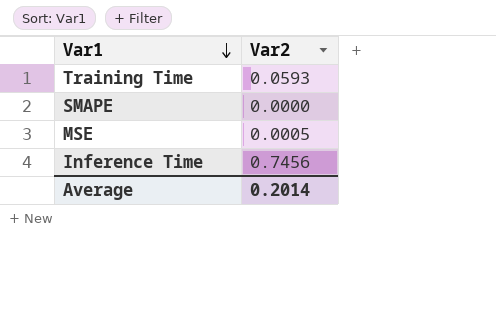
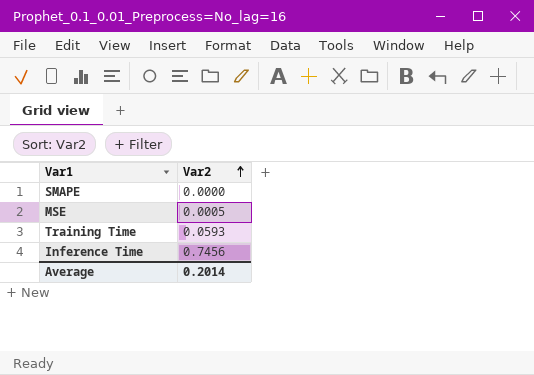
row order: Var1 descending -> Var2 ascending

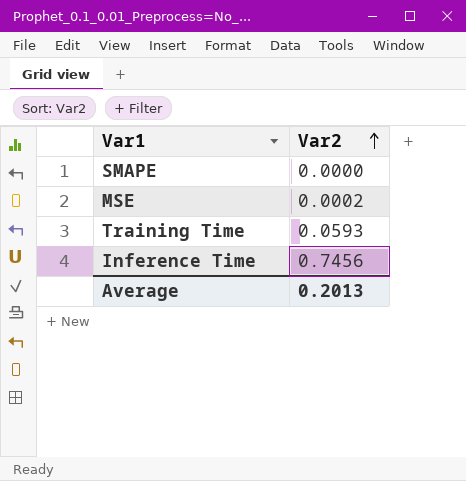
MSE | Var2: 0.0005 -> 0.0002
Average | Var2: 0.2014 -> 0.2013

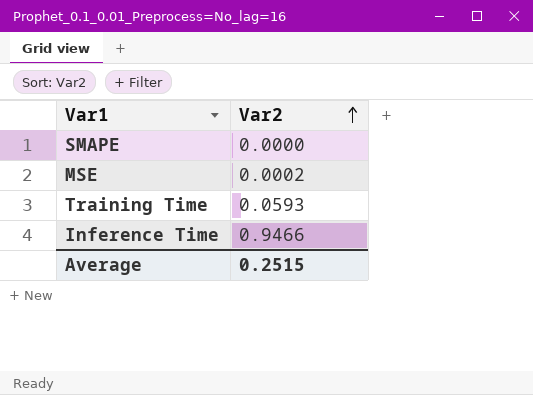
Inference Time | Var2: 0.7456 -> 0.9466
Average | Var2: 0.2013 -> 0.2515

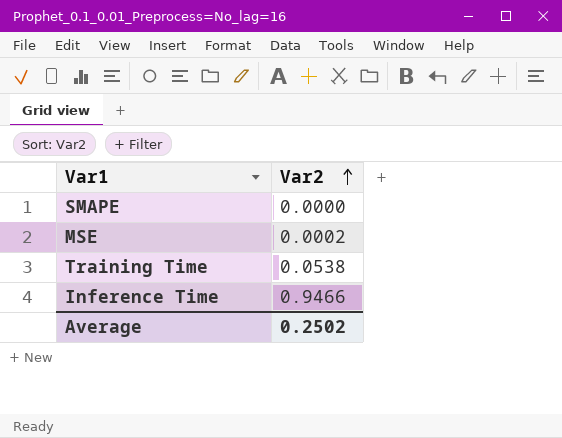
Training Time | Var2: 0.0593 -> 0.0538
Average | Var2: 0.2515 -> 0.2502

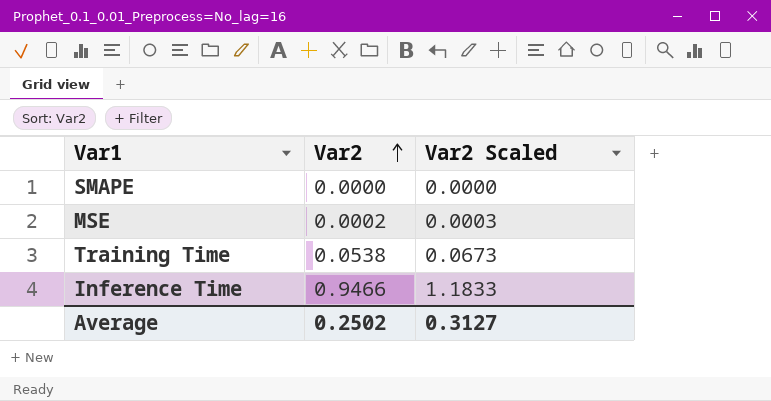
column Var2 Scaled | formula: none -> [Var2] * 1.25

